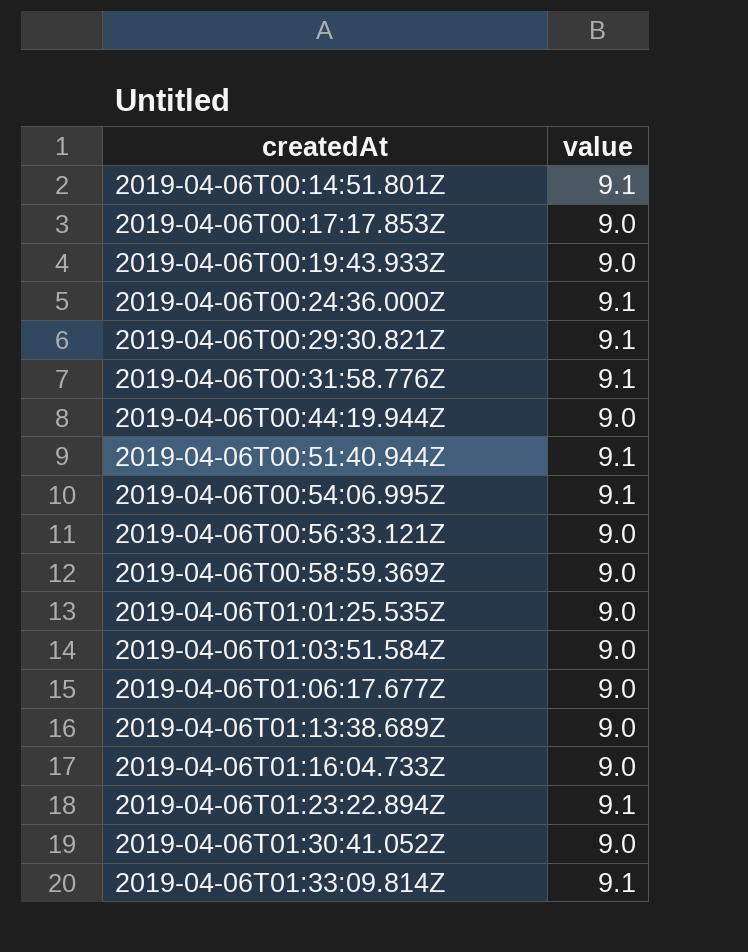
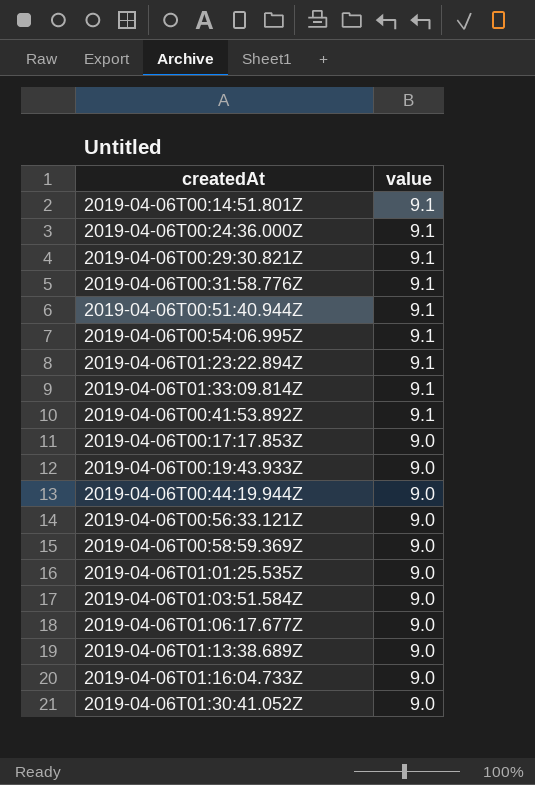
row order: createdAt ascending -> value descending
row 2019-04-06T00:41:53.892Z: none -> 9.1

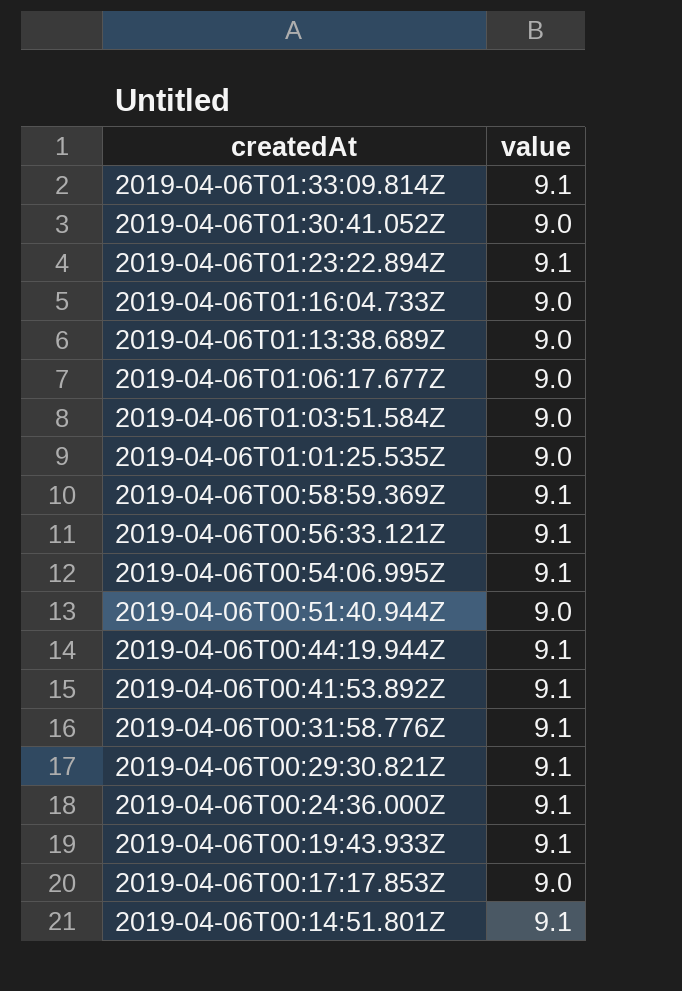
row order: value descending -> createdAt descending
2019-04-06T00:58:59.369Z | value: 9.0 -> 9.1
2019-04-06T00:56:33.121Z | value: 9.0 -> 9.1
2019-04-06T00:51:40.944Z | value: 9.1 -> 9.0
2019-04-06T00:44:19.944Z | value: 9.0 -> 9.1
2019-04-06T00:19:43.933Z | value: 9.0 -> 9.1

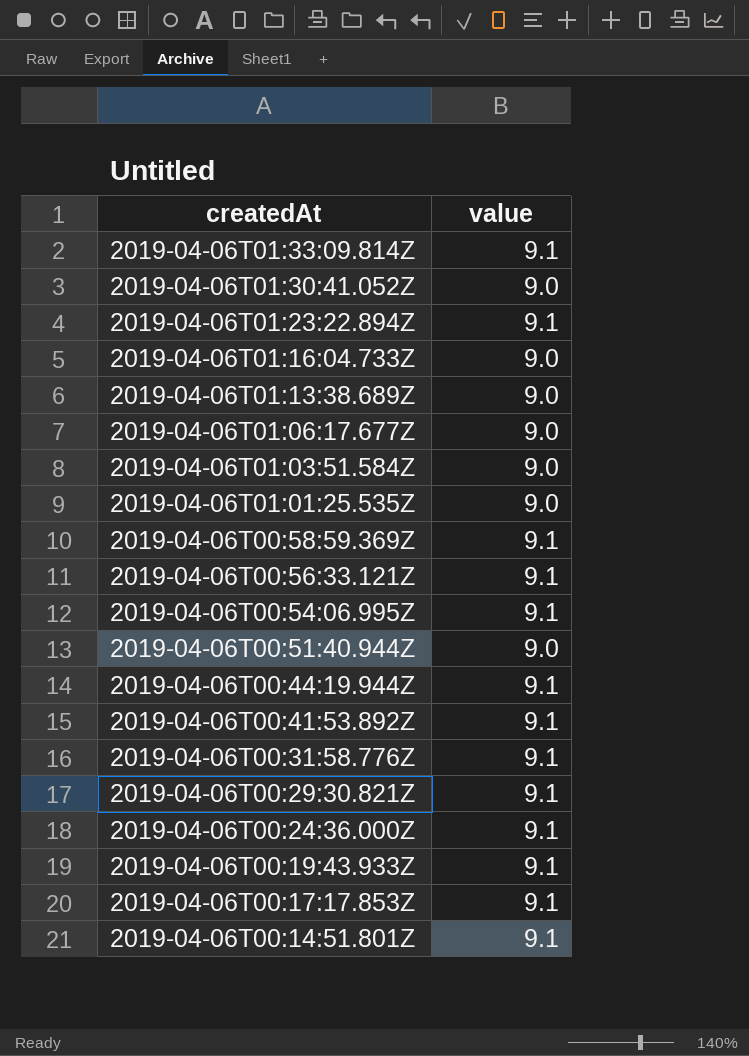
2019-04-06T00:17:17.853Z | value: 9.0 -> 9.1

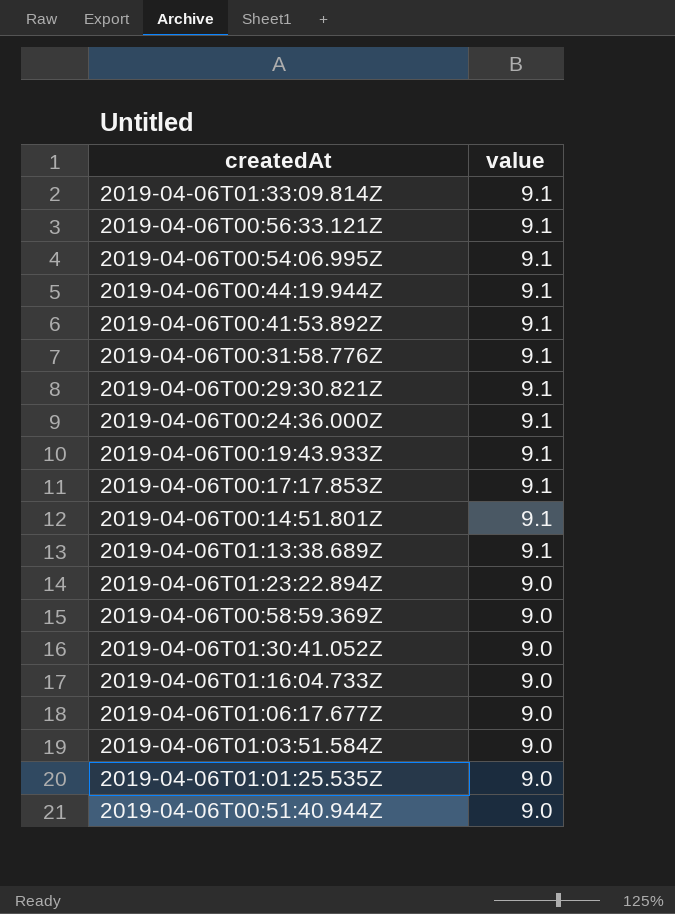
row order: createdAt descending -> value descending
2019-04-06T01:13:38.689Z | value: 9.0 -> 9.1
2019-04-06T01:23:22.894Z | value: 9.1 -> 9.0
2019-04-06T00:58:59.369Z | value: 9.1 -> 9.0

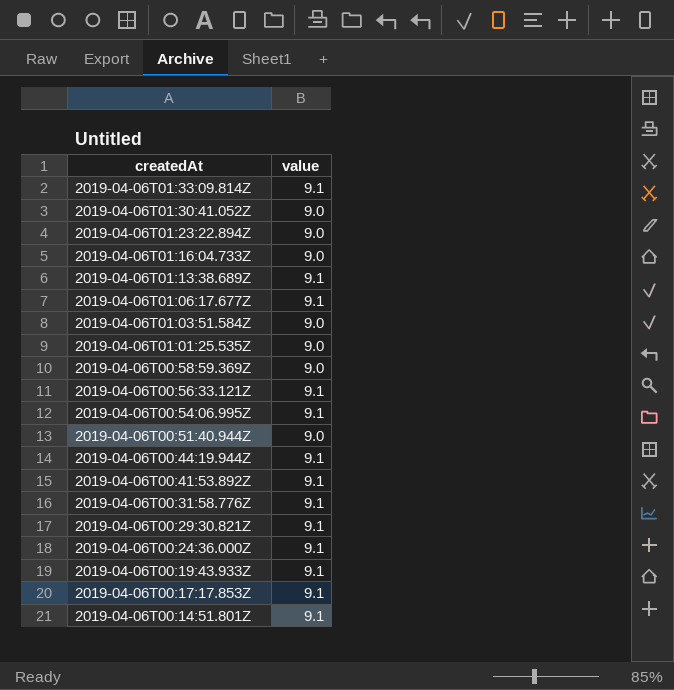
row order: value descending -> createdAt descending
2019-04-06T01:06:17.677Z | value: 9.0 -> 9.1

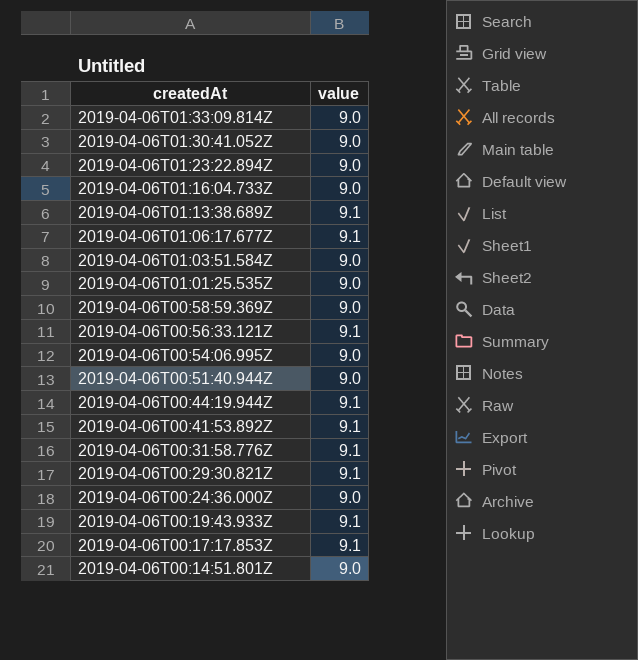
2019-04-06T01:33:09.814Z | value: 9.1 -> 9.0
2019-04-06T00:54:06.995Z | value: 9.1 -> 9.0
2019-04-06T00:24:36.000Z | value: 9.1 -> 9.0
2019-04-06T00:14:51.801Z | value: 9.1 -> 9.0

